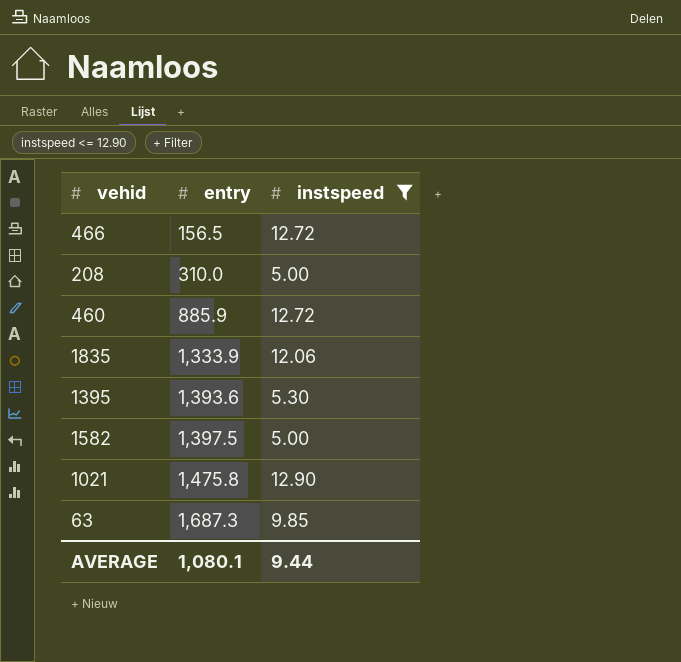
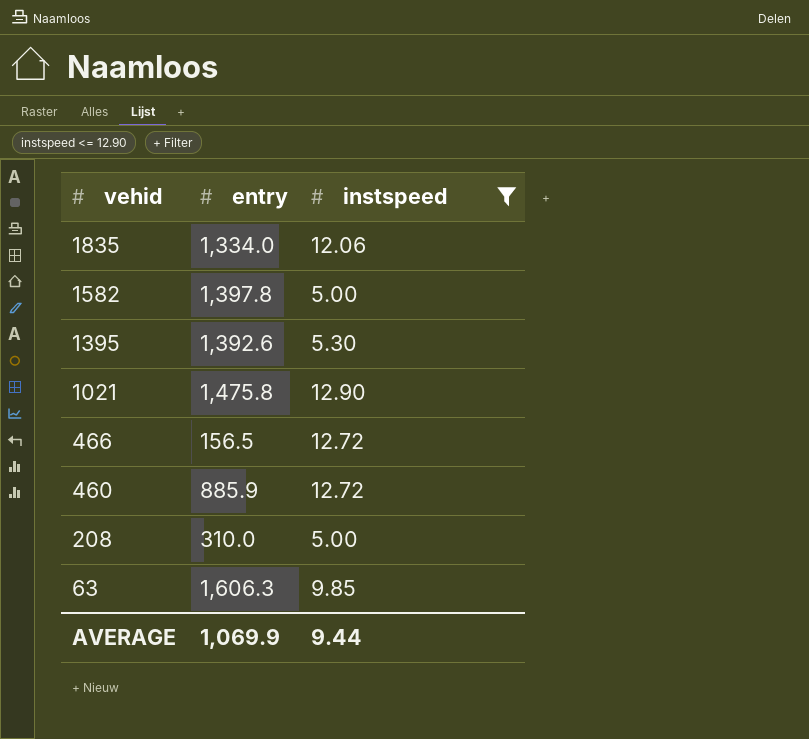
row order: entry ascending -> vehid descending
1835 | entry: 1,333.9 -> 1,334.0
1582 | entry: 1,397.5 -> 1,397.8
1395 | entry: 1,393.6 -> 1,392.6
63 | entry: 1,687.3 -> 1,606.3
AVERAGE | entry: 1,080.1 -> 1,069.9

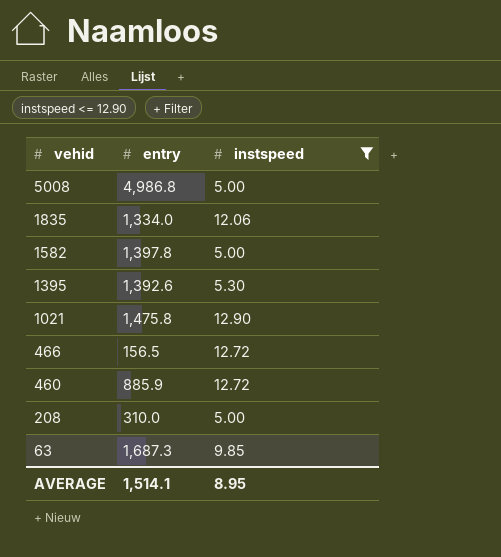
row 5008: none -> 4,986.8 | 5.00
63 | entry: 1,606.3 -> 1,687.3
AVERAGE | entry: 1,069.9 -> 1,514.1
AVERAGE | instspeed: 9.44 -> 8.95

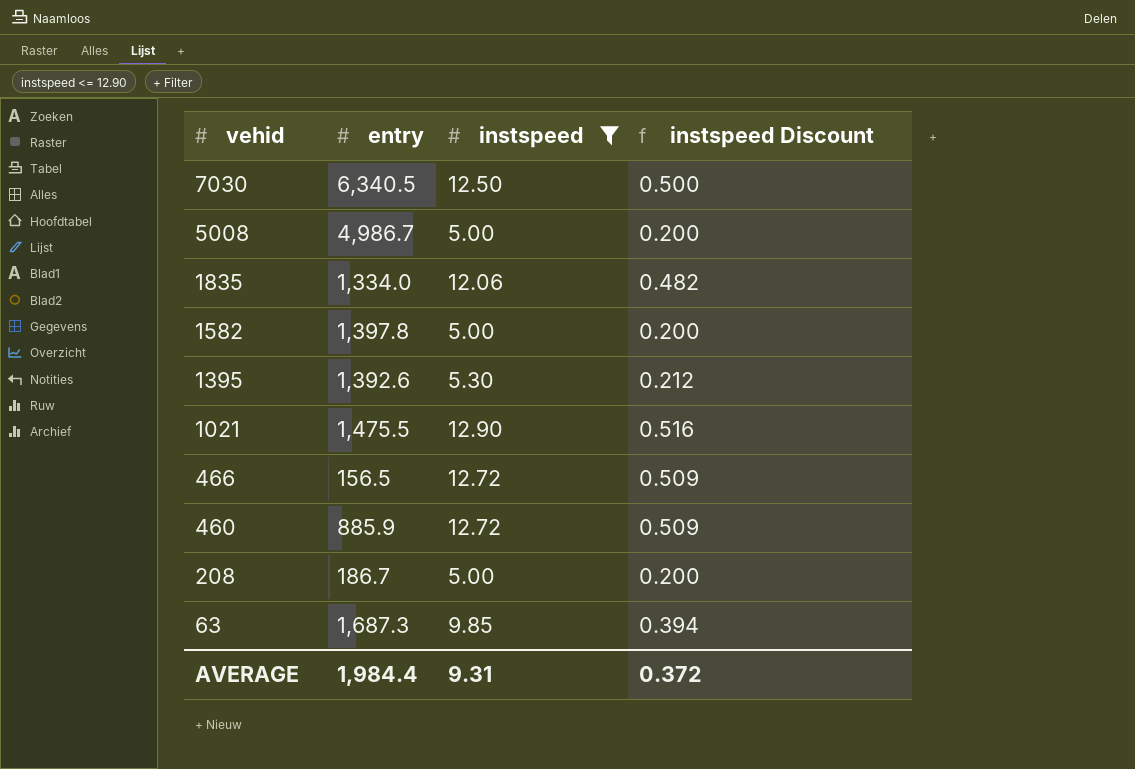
column instspeed Discount | formula: none -> [instspeed] * 0.04
row 7030: none -> 6,340.5 | 12.50 | 0.500
5008 | entry: 4,986.8 -> 4,986.7
1021 | entry: 1,475.8 -> 1,475.5
208 | entry: 310.0 -> 186.7
AVERAGE | entry: 1,514.1 -> 1,984.4
AVERAGE | instspeed: 8.95 -> 9.31

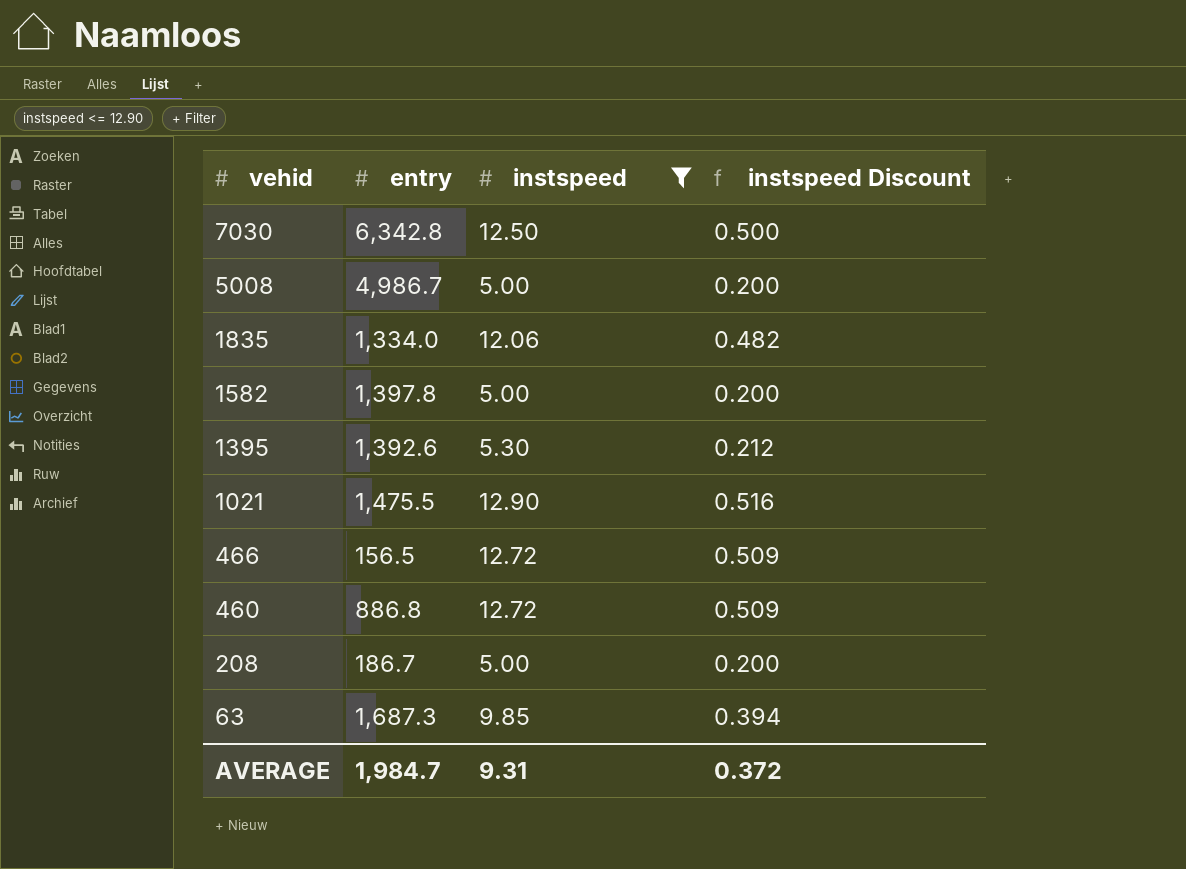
7030 | entry: 6,340.5 -> 6,342.8
460 | entry: 885.9 -> 886.8
AVERAGE | entry: 1,984.4 -> 1,984.7

